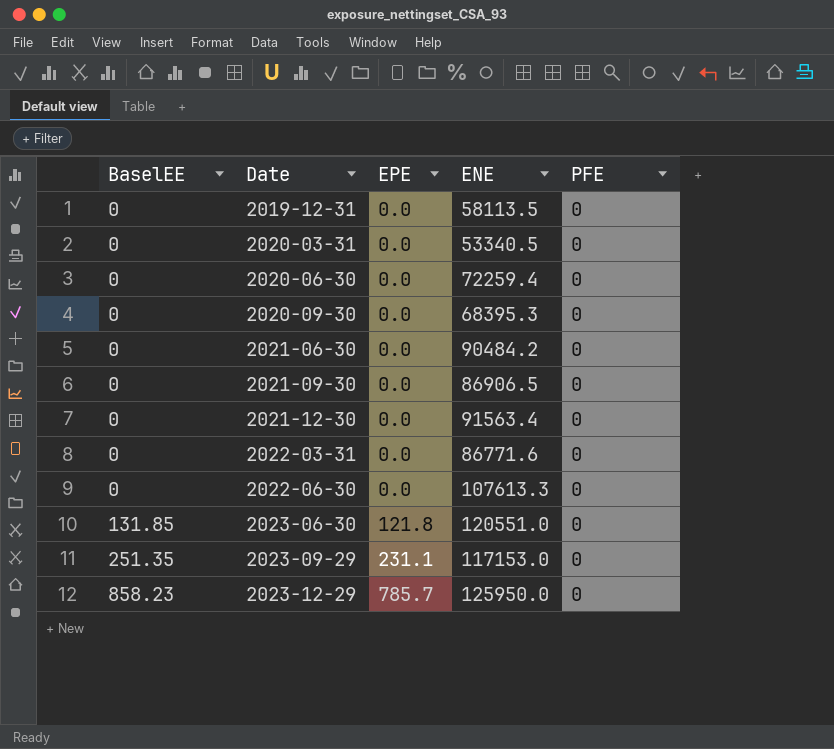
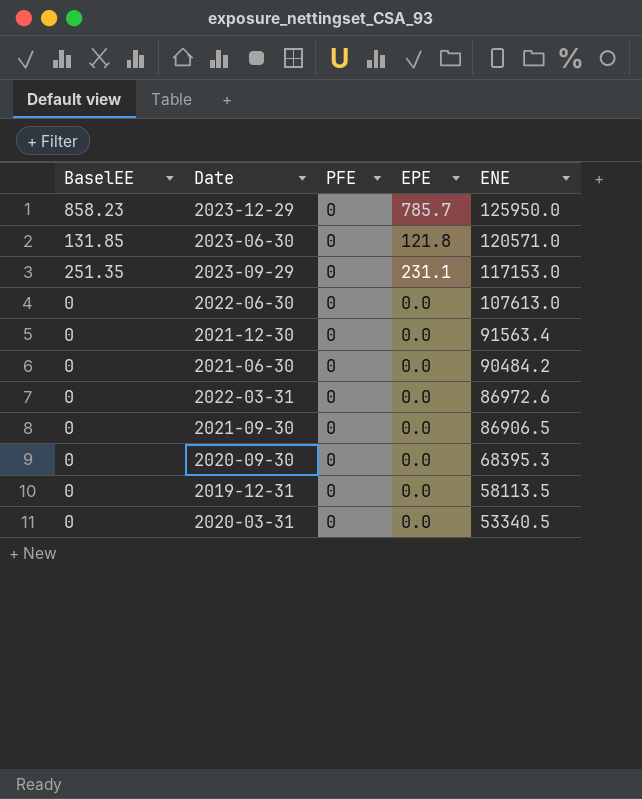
row order: BaselEE ascending -> ENE descending
column PFE | position: 5 -> 3
row 2020-06-30: 0 | 0.0 | 72259.4 | 0 -> none
2023-06-30 | ENE: 120551.0 -> 120571.0
2022-06-30 | ENE: 107613.3 -> 107613.0
2022-03-31 | ENE: 86771.6 -> 86972.6

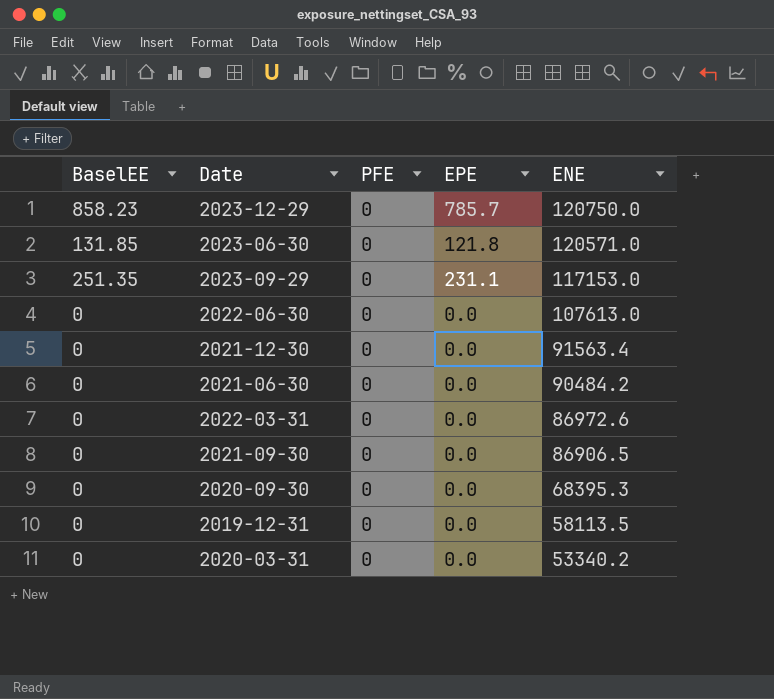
2023-12-29 | ENE: 125950.0 -> 120750.0
2020-03-31 | ENE: 53340.5 -> 53340.2

